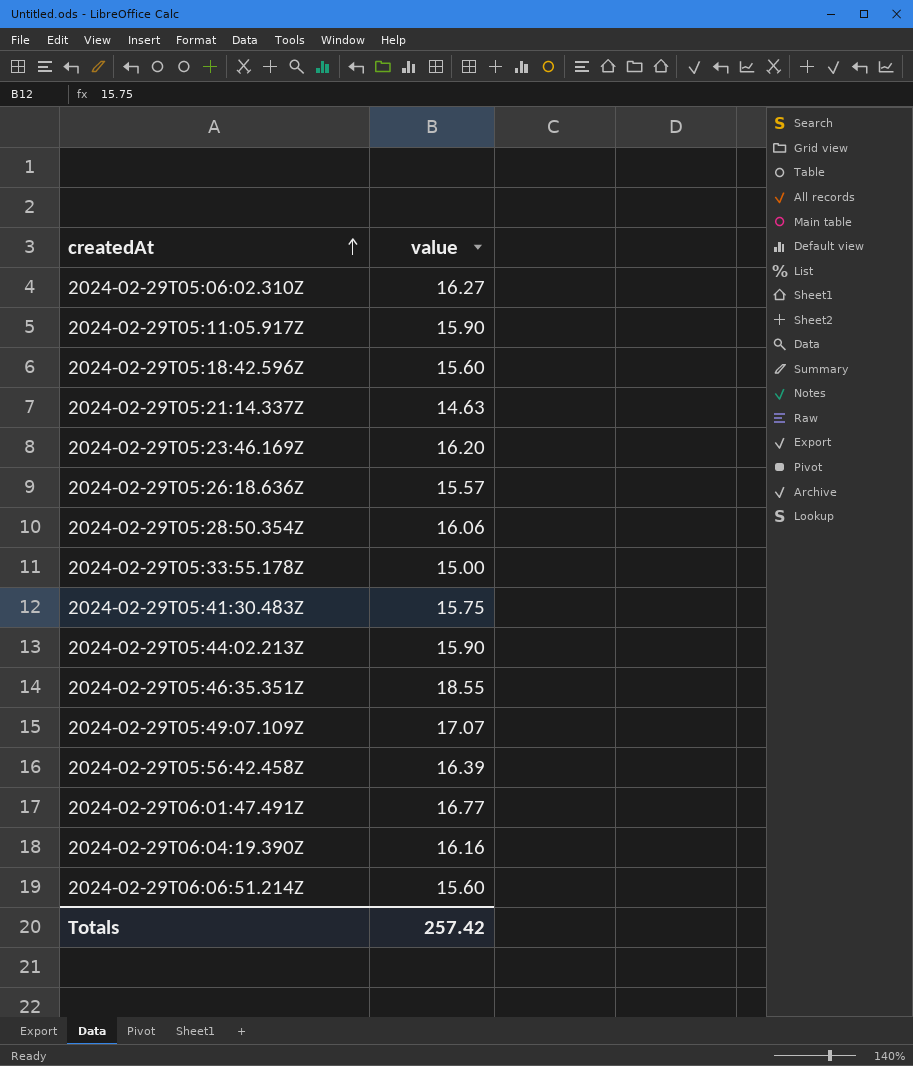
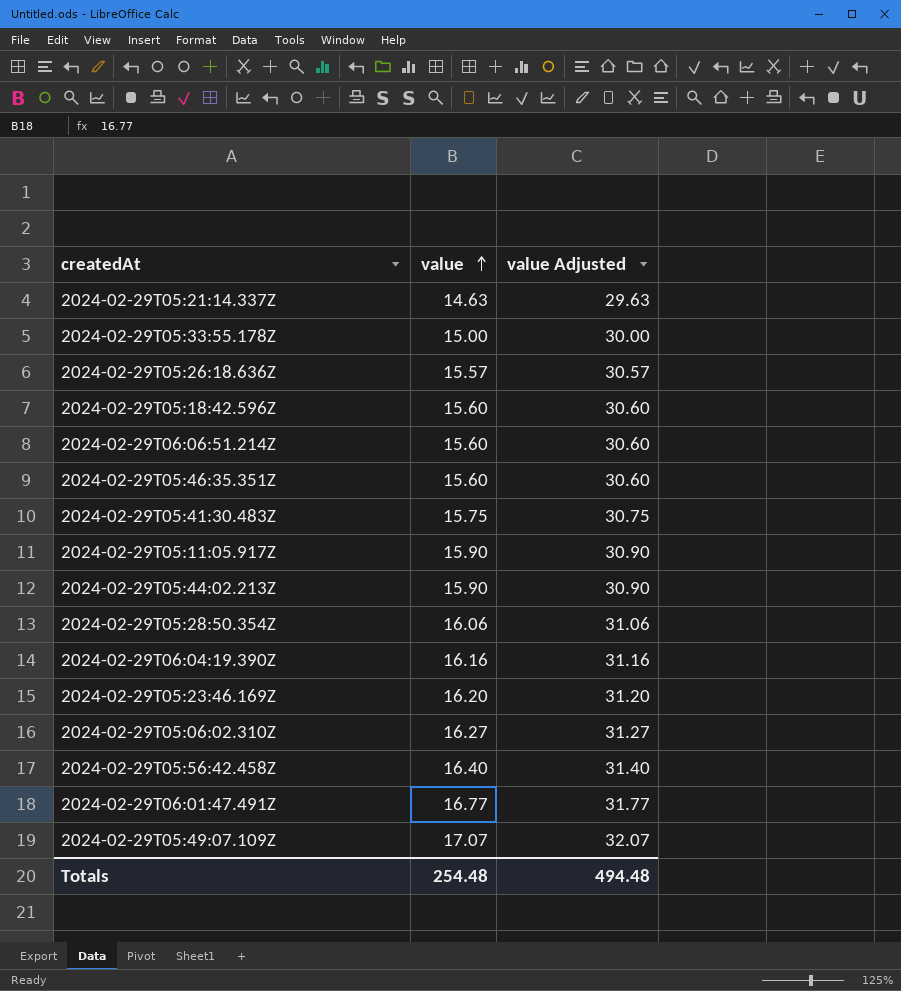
row order: createdAt ascending -> value ascending
column value Adjusted | formula: none -> [value] + 15
2024-02-29T05:46:35.351Z | value: 18.55 -> 15.60
2024-02-29T05:56:42.458Z | value: 16.39 -> 16.40
Totals | value: 257.42 -> 254.48

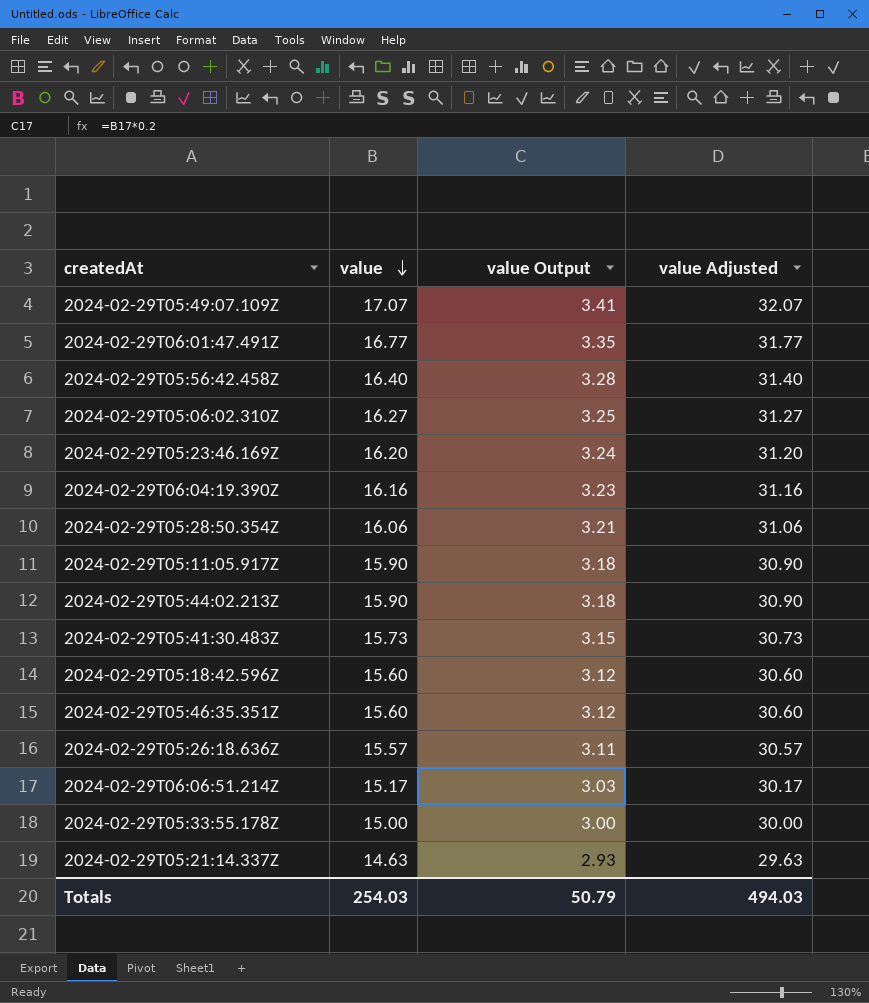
row order: value ascending -> value descending
column value Output | formula: none -> [value] * 0.2
2024-02-29T05:41:30.483Z | value: 15.75 -> 15.73
2024-02-29T05:41:30.483Z | value Adjusted: 30.75 -> 30.73
2024-02-29T06:06:51.214Z | value: 15.60 -> 15.17
2024-02-29T06:06:51.214Z | value Adjusted: 30.60 -> 30.17
Totals | value: 254.48 -> 254.03
Totals | value Adjusted: 494.48 -> 494.03

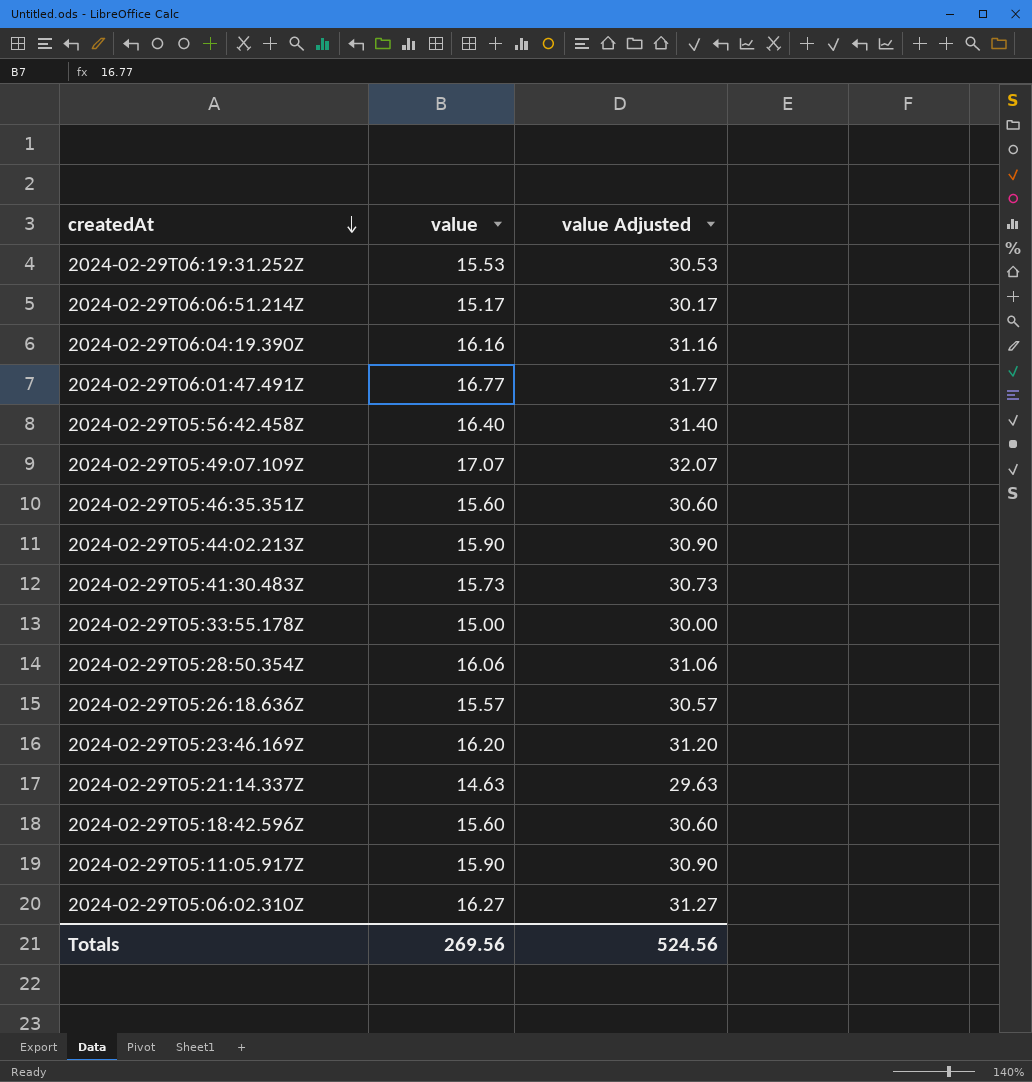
row order: value descending -> createdAt descending
column value Output | formula: [value] * 0.2 -> none
row 2024-02-29T06:19:31.252Z: none -> 15.53 | 30.53
Totals | value: 254.03 -> 269.56
Totals | value Adjusted: 494.03 -> 524.56

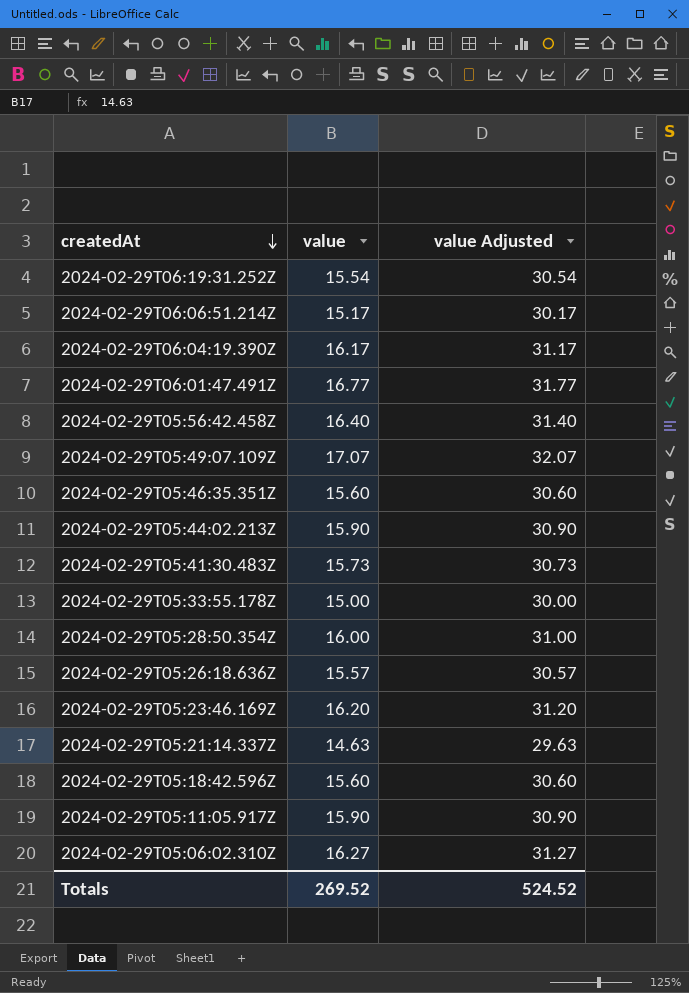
2024-02-29T06:19:31.252Z | value: 15.53 -> 15.54
2024-02-29T06:19:31.252Z | value Adjusted: 30.53 -> 30.54
2024-02-29T06:04:19.390Z | value: 16.16 -> 16.17
2024-02-29T06:04:19.390Z | value Adjusted: 31.16 -> 31.17
2024-02-29T05:28:50.354Z | value: 16.06 -> 16.00
2024-02-29T05:28:50.354Z | value Adjusted: 31.06 -> 31.00
Totals | value: 269.56 -> 269.52
Totals | value Adjusted: 524.56 -> 524.52

